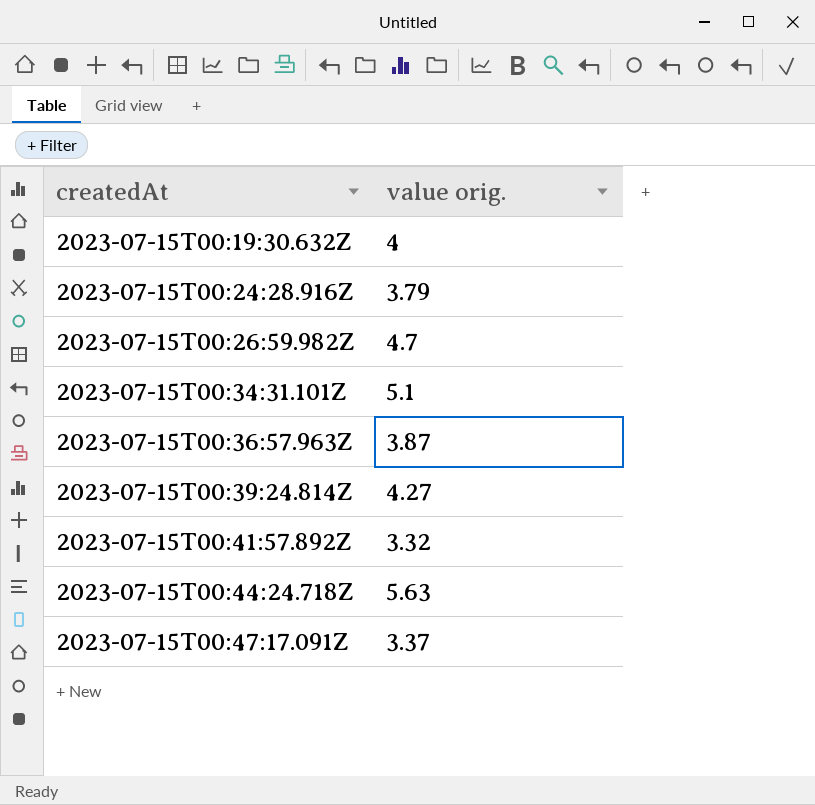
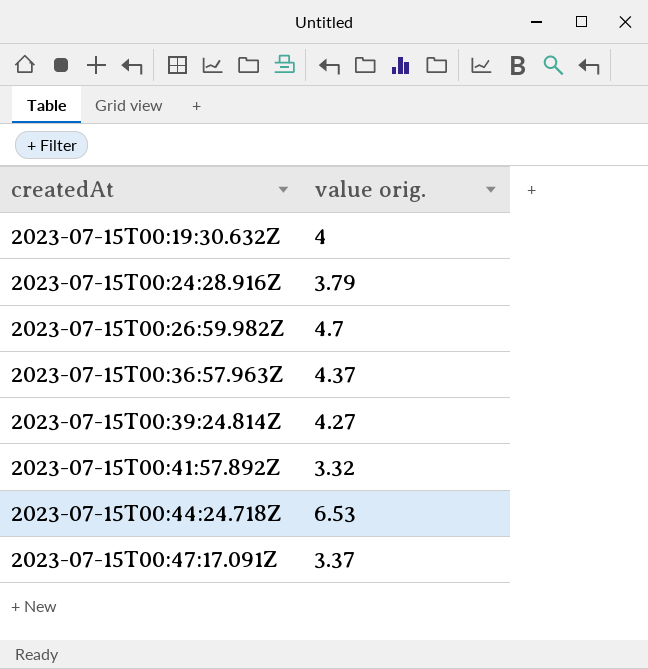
row 2023-07-15T00:34:31.101Z: 5.1 -> none
2023-07-15T00:36:57.963Z | value orig.: 3.87 -> 4.37
2023-07-15T00:44:24.718Z | value orig.: 5.63 -> 6.53

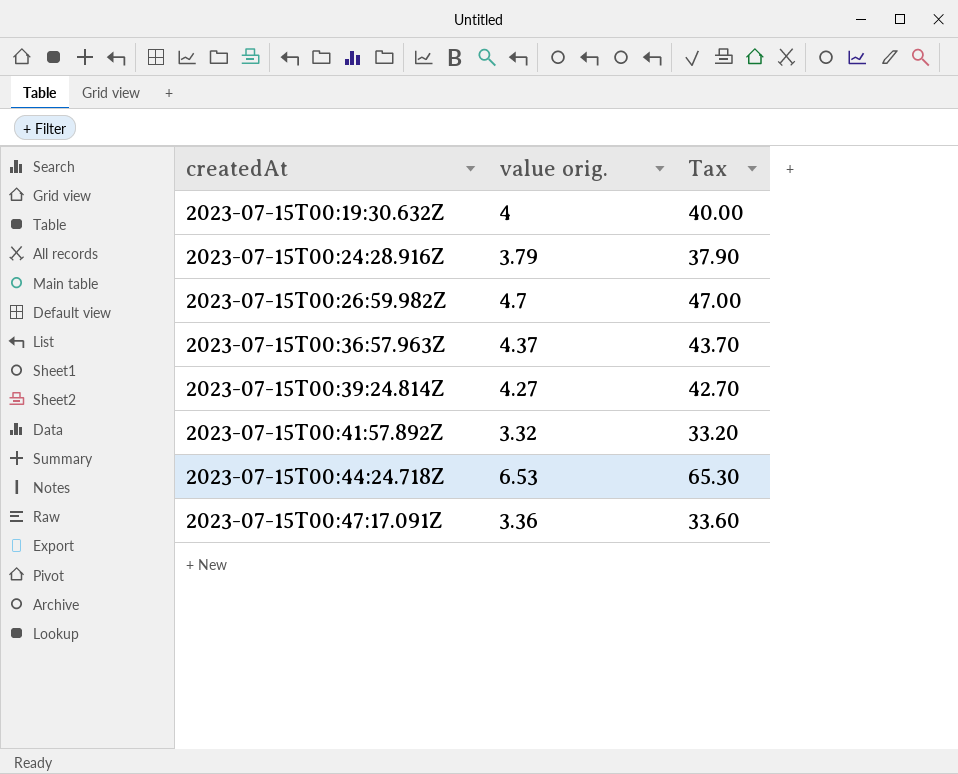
column Tax | formula: none -> [value orig.] * 10
2023-07-15T00:47:17.091Z | value orig.: 3.37 -> 3.36

